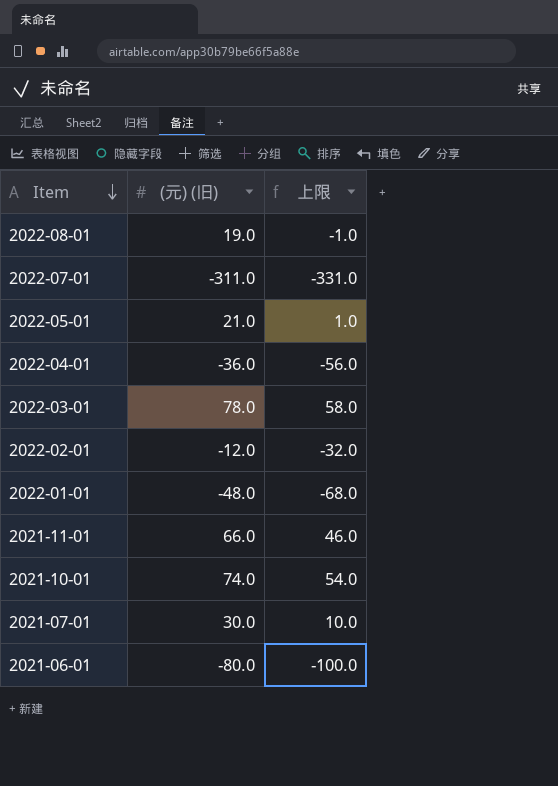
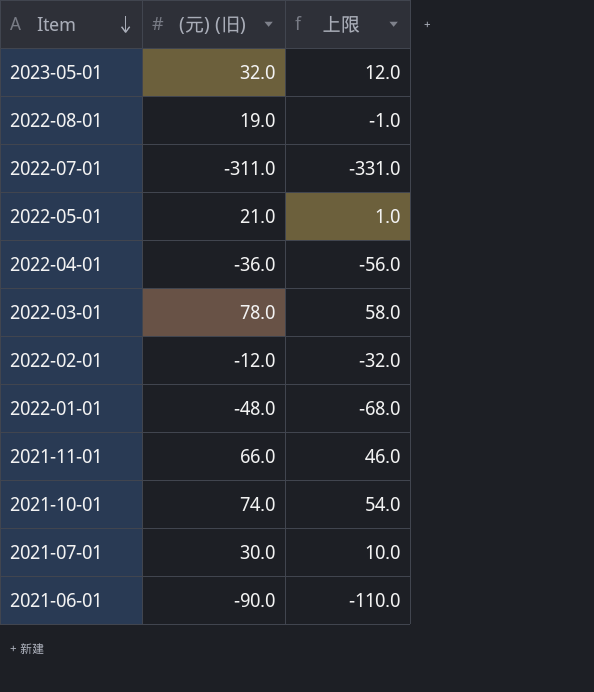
row 2023-05-01: none -> 32.0 | 12.0
2021-06-01 | (元) (旧): -80.0 -> -90.0
2021-06-01 | 上限: -100.0 -> -110.0

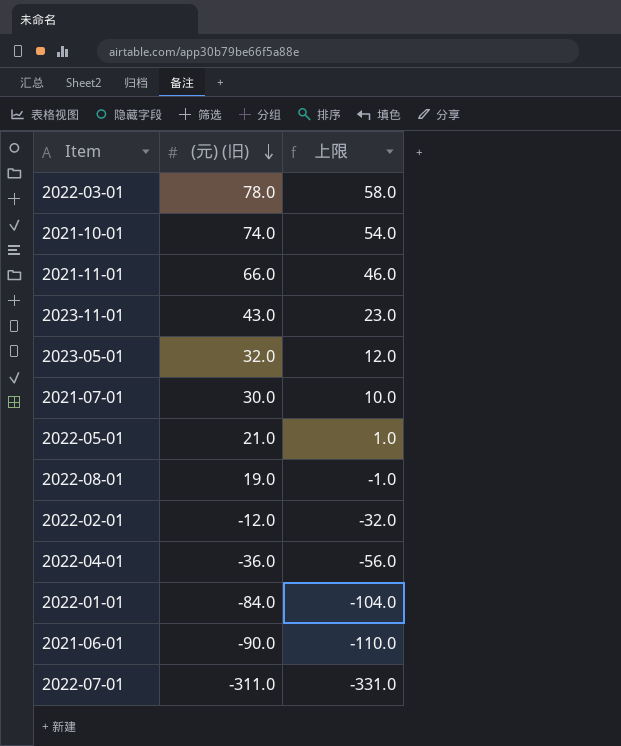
row order: Item descending -> (元) (旧) descending
row 2023-11-01: none -> 43.0 | 23.0
2022-01-01 | (元) (旧): -48.0 -> -84.0
2022-01-01 | 上限: -68.0 -> -104.0

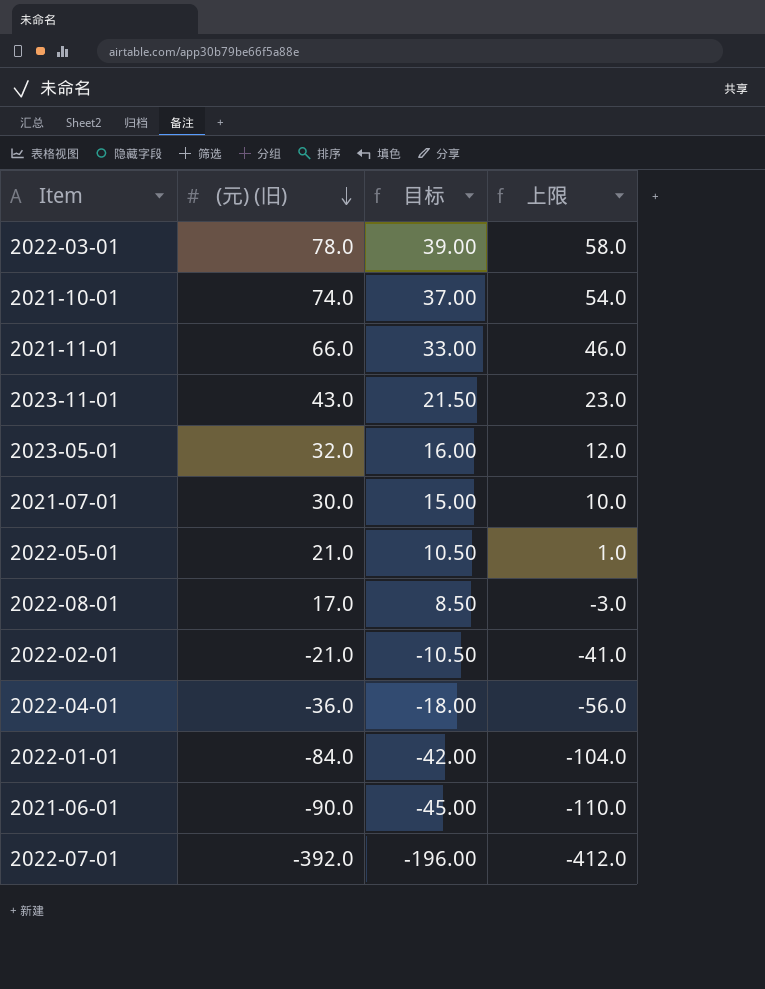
column 目标 | formula: none -> [(元) (旧)] * 0.5
2022-08-01 | (元) (旧): 19.0 -> 17.0
2022-08-01 | 上限: -1.0 -> -3.0
2022-02-01 | (元) (旧): -12.0 -> -21.0
2022-02-01 | 上限: -32.0 -> -41.0
2022-07-01 | (元) (旧): -311.0 -> -392.0
2022-07-01 | 上限: -331.0 -> -412.0

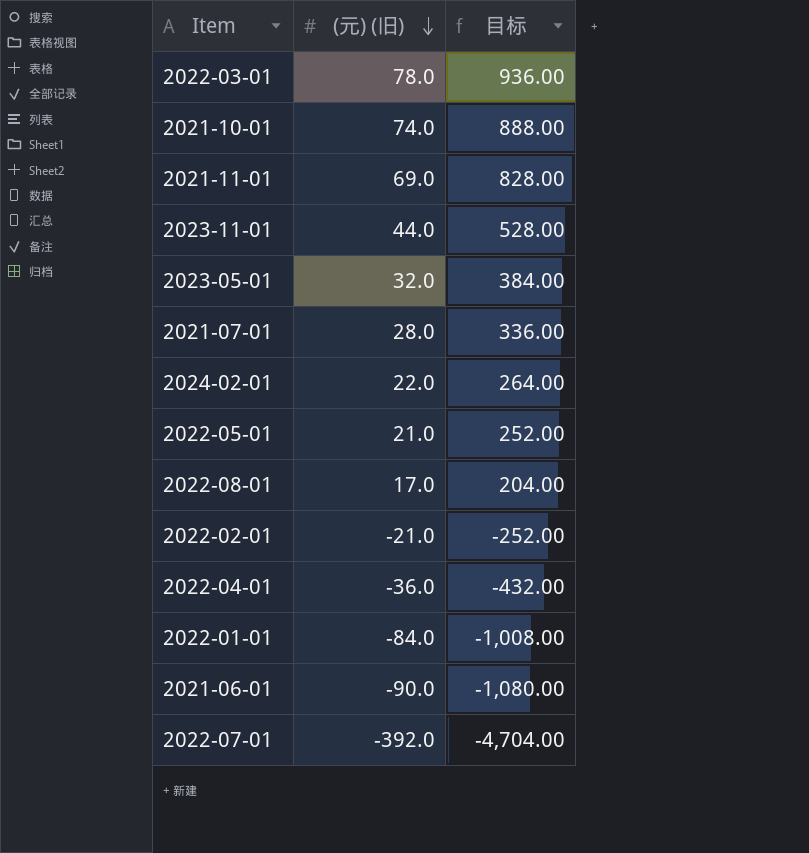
column 上限 | formula: [(元) (旧)] - 20 -> none
column 目标 | formula: [(元) (旧)] * 0.5 -> [(元) (旧)] * 12
2021-11-01 | (元) (旧): 66.0 -> 69.0
2023-11-01 | (元) (旧): 43.0 -> 44.0
2021-07-01 | (元) (旧): 30.0 -> 28.0
row 2024-02-01: none -> 22.0 | 264.00

